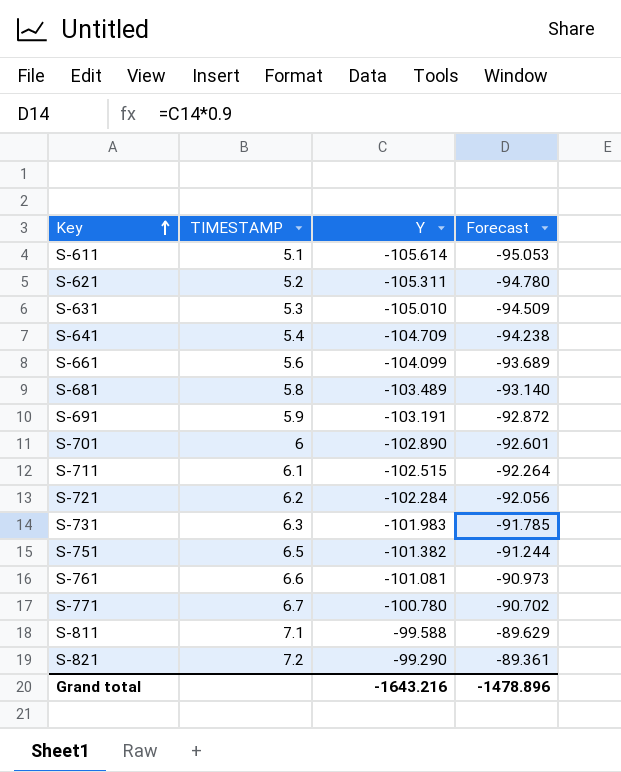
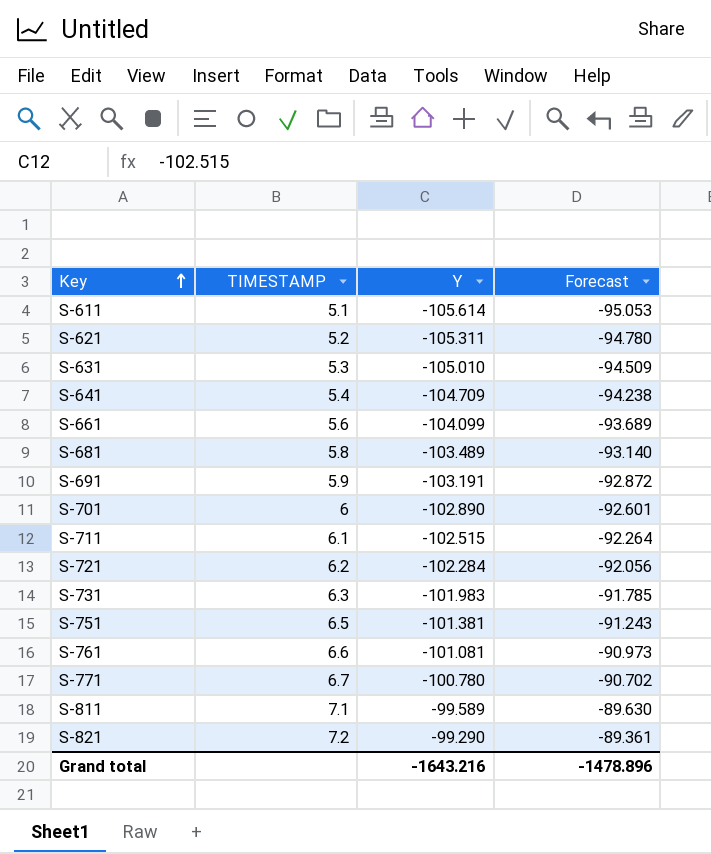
S-751 | Y: -101.382 -> -101.381
S-751 | Forecast: -91.244 -> -91.243
S-811 | Y: -99.588 -> -99.589
S-811 | Forecast: -89.629 -> -89.630

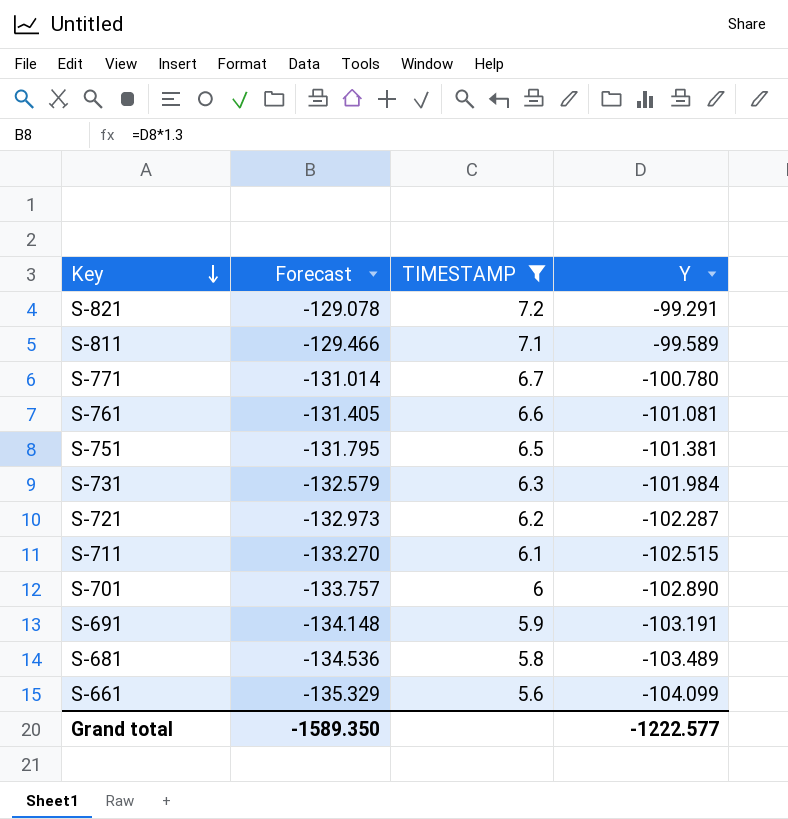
filter: none -> TIMESTAMP >= 5.6
row order: Key ascending -> Key descending
column Forecast | formula: [Y] * 0.9 -> [Y] * 1.3
column Forecast | position: 4 -> 2
S-821 | Y: -99.290 -> -99.291
S-731 | Y: -101.983 -> -101.984
S-721 | Y: -102.284 -> -102.287
Grand total | Forecast: -1478.896 -> -1589.350
Grand total | Y: -1643.216 -> -1222.577

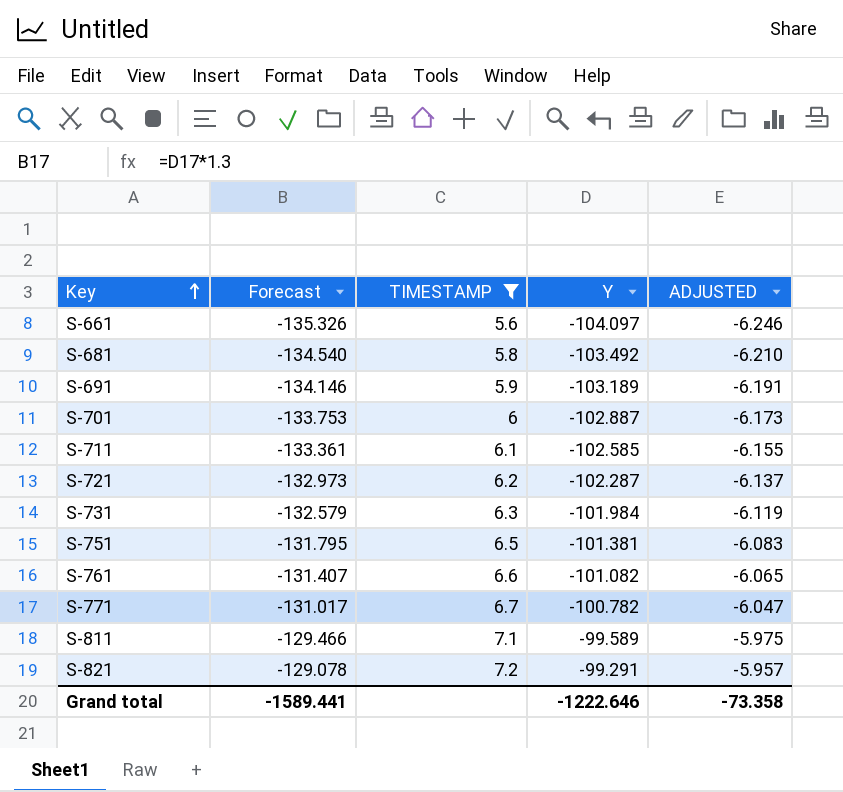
row order: Key descending -> Key ascending
column ADJUSTED | formula: none -> [Y] * 0.06
S-661 | Forecast: -135.329 -> -135.326
S-661 | Y: -104.099 -> -104.097
S-681 | Forecast: -134.536 -> -134.540
S-681 | Y: -103.489 -> -103.492
S-691 | Forecast: -134.148 -> -134.146
S-691 | Y: -103.191 -> -103.189
S-701 | Forecast: -133.757 -> -133.753
S-701 | Y: -102.890 -> -102.887
S-711 | Forecast: -133.270 -> -133.361
S-711 | Y: -102.515 -> -102.585
S-761 | Forecast: -131.405 -> -131.407
S-761 | Y: -101.081 -> -101.082
S-771 | Forecast: -131.014 -> -131.017
S-771 | Y: -100.780 -> -100.782
Grand total | Forecast: -1589.350 -> -1589.441
Grand total | Y: -1222.577 -> -1222.646

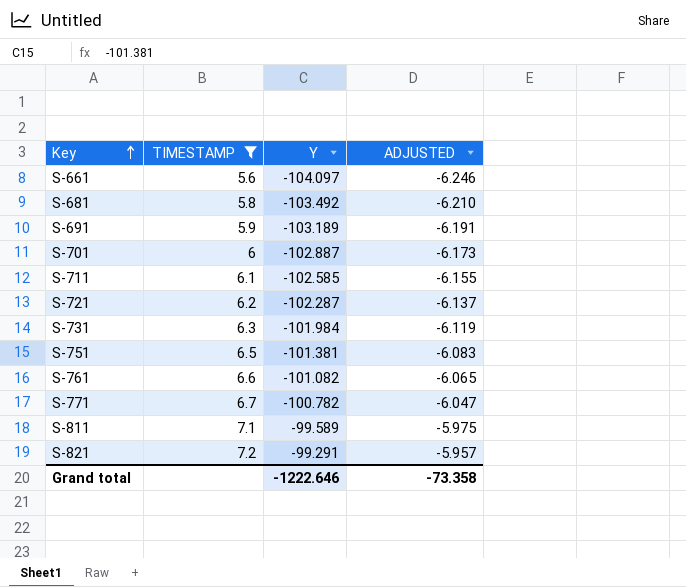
column Forecast | formula: [Y] * 1.3 -> none

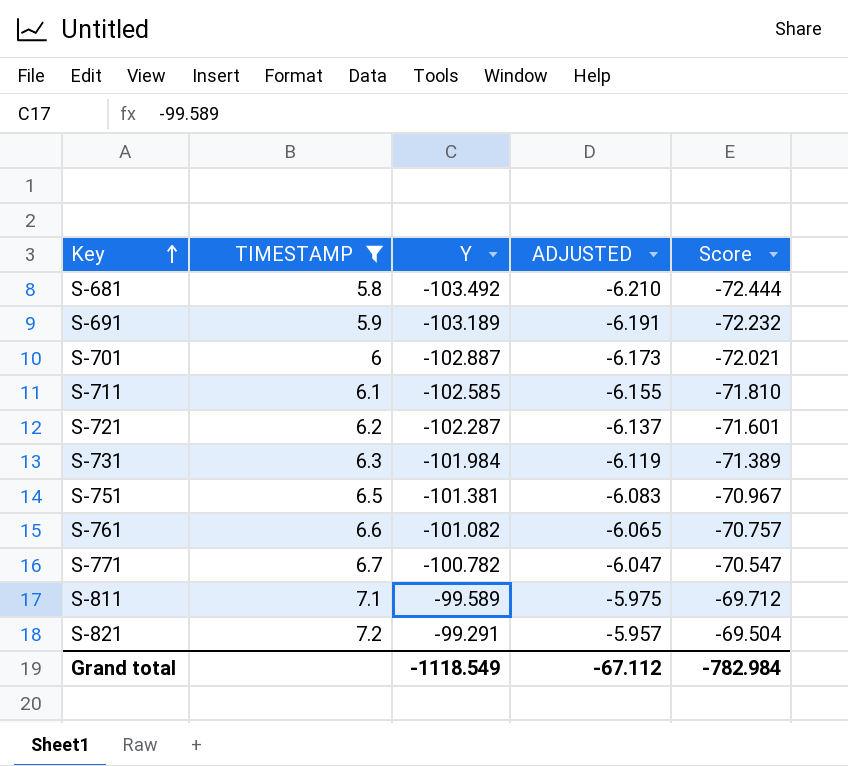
column Score | formula: none -> [Y] * 0.7
row S-661: 5.6 | -104.097 | -6.246 -> none
Grand total | Y: -1222.646 -> -1118.549
Grand total | ADJUSTED: -73.358 -> -67.112

